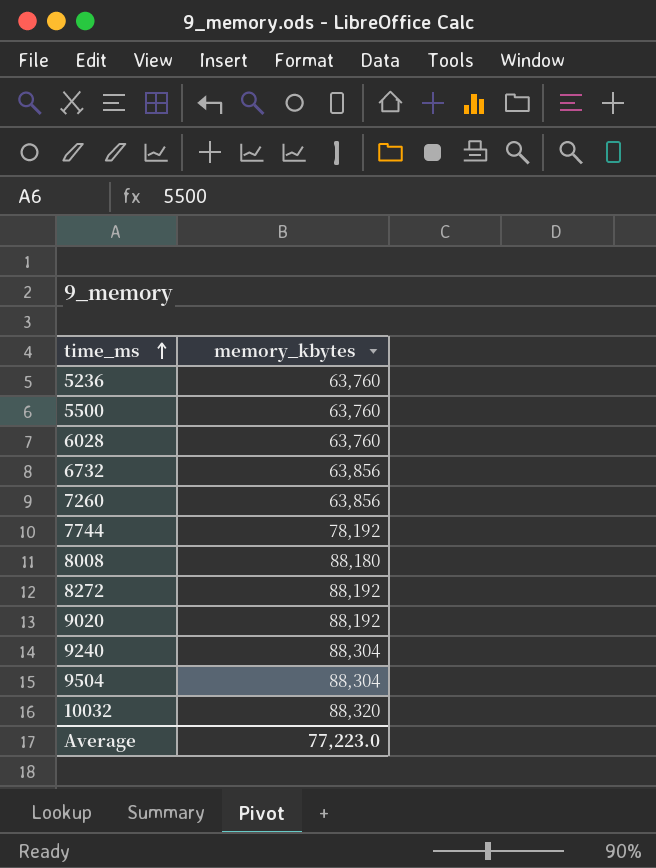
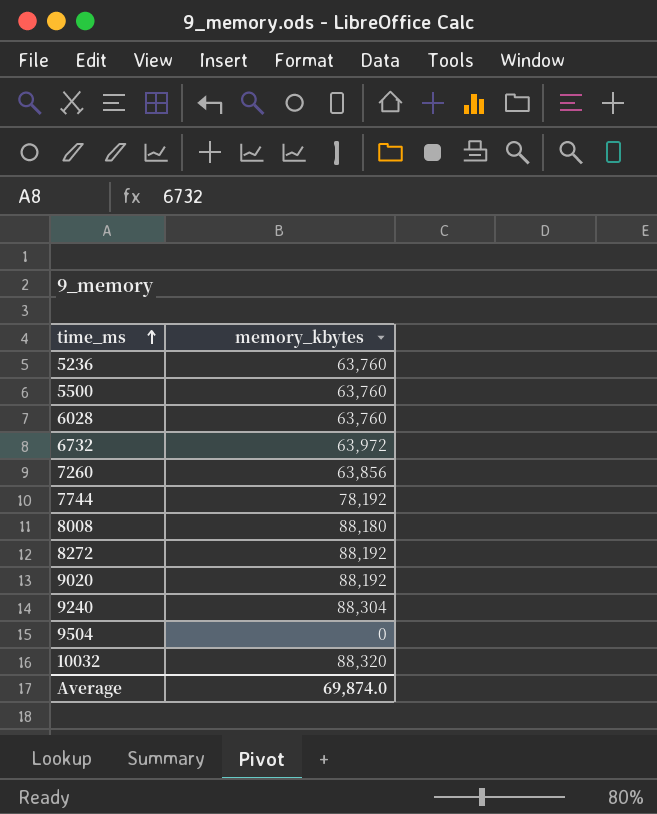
6732 | memory_kbytes: 63,856 -> 63,972
9504 | memory_kbytes: 88,304 -> 0
Average | memory_kbytes: 77,223.0 -> 69,874.0

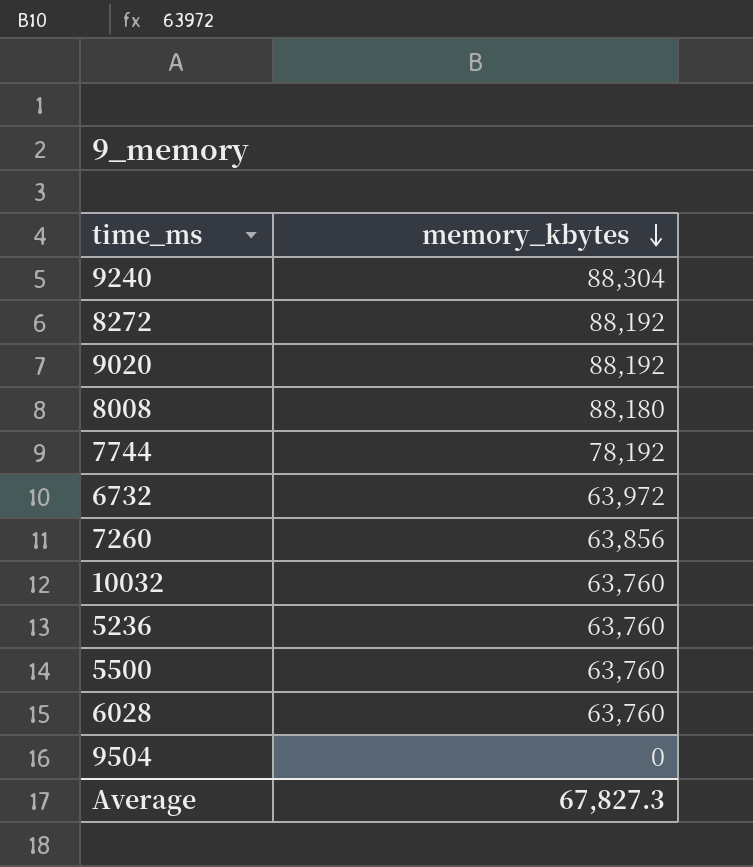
row order: time_ms ascending -> memory_kbytes descending
10032 | memory_kbytes: 88,320 -> 63,760
Average | memory_kbytes: 69,874.0 -> 67,827.3

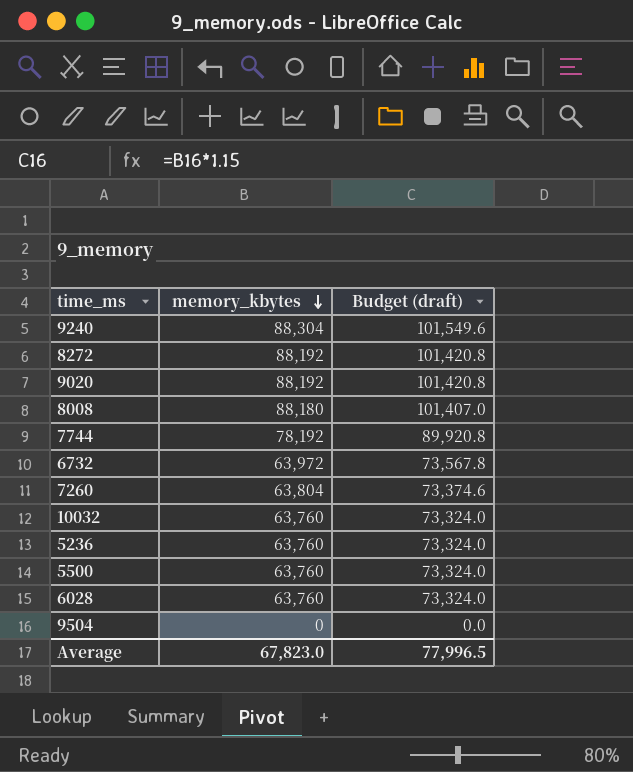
column Budget (draft) | formula: none -> [memory_kbytes] * 1.15
7260 | memory_kbytes: 63,856 -> 63,804
Average | memory_kbytes: 67,827.3 -> 67,823.0

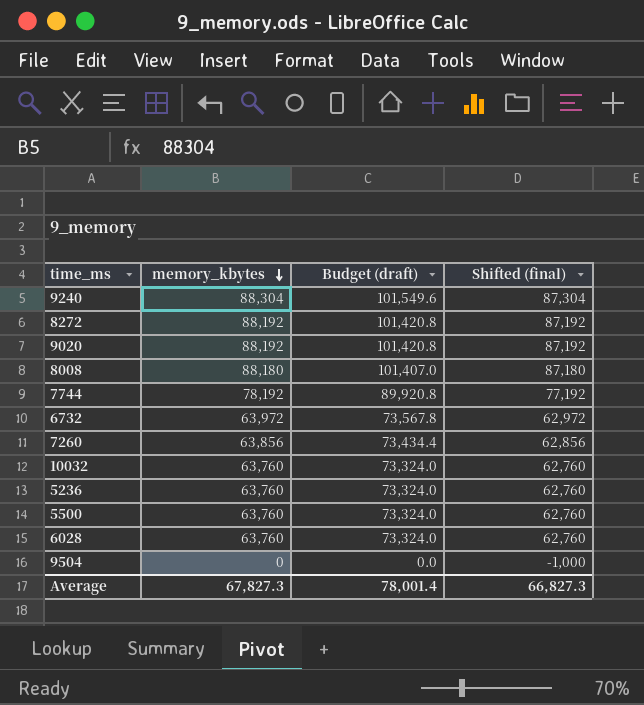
column Shifted (final) | formula: none -> [memory_kbytes] - 1000
7260 | memory_kbytes: 63,804 -> 63,856
7260 | Budget (draft): 73,374.6 -> 73,434.4
Average | memory_kbytes: 67,823.0 -> 67,827.3
Average | Budget (draft): 77,996.5 -> 78,001.4

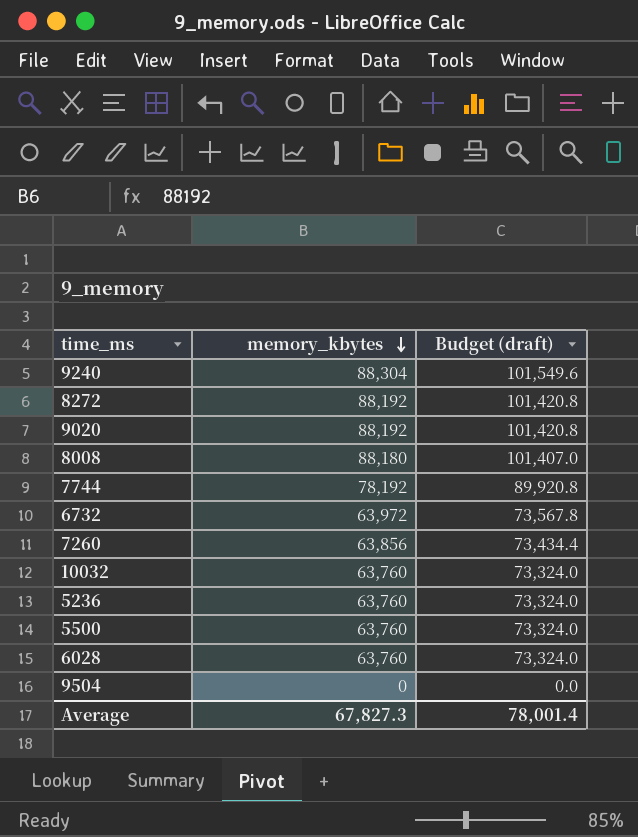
column Shifted (final) | formula: [memory_kbytes] - 1000 -> none

